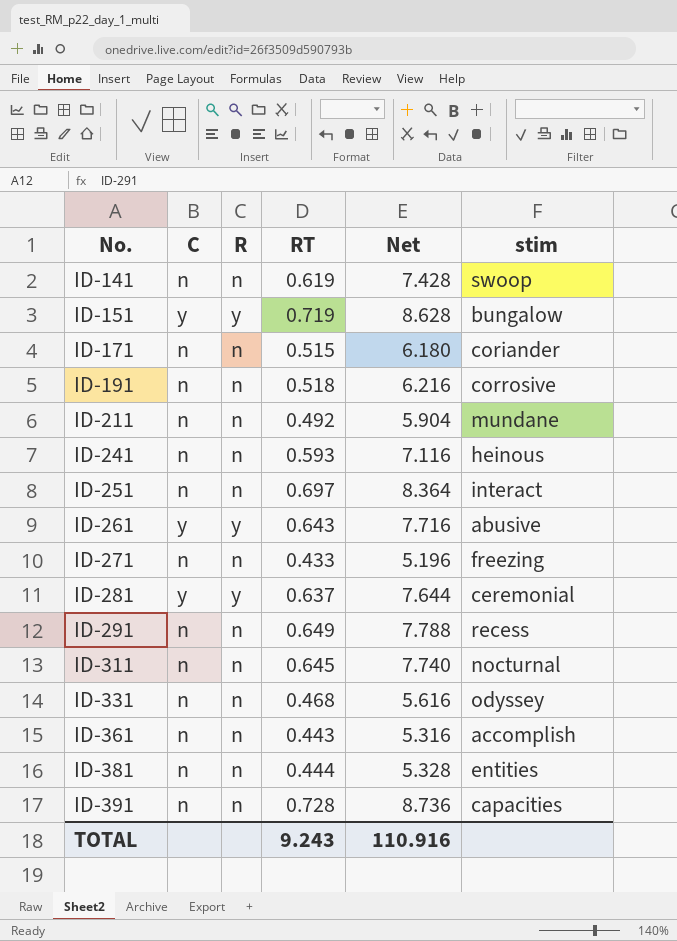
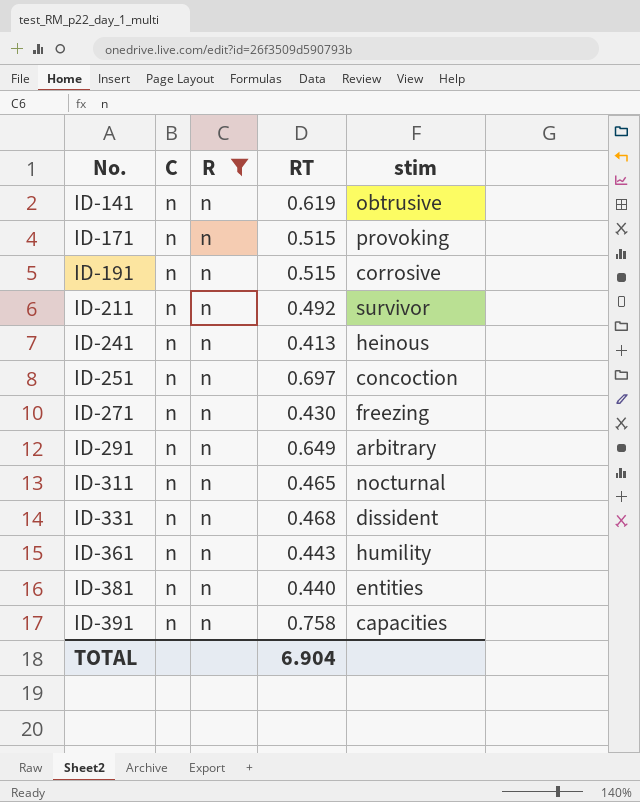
filter: none -> R = n
column Net | formula: [RT] * 12 -> none
ID-141 | stim: swoop -> obtrusive
ID-171 | stim: coriander -> provoking
ID-191 | RT: 0.518 -> 0.515
ID-211 | stim: mundane -> survivor
ID-241 | RT: 0.593 -> 0.413
ID-251 | stim: interact -> concoction
ID-271 | RT: 0.433 -> 0.430
ID-291 | stim: recess -> arbitrary
ID-311 | RT: 0.645 -> 0.465
ID-331 | stim: odyssey -> dissident
ID-361 | stim: accomplish -> humility
ID-381 | RT: 0.444 -> 0.440
ID-391 | RT: 0.728 -> 0.758
TOTAL | RT: 9.243 -> 6.904

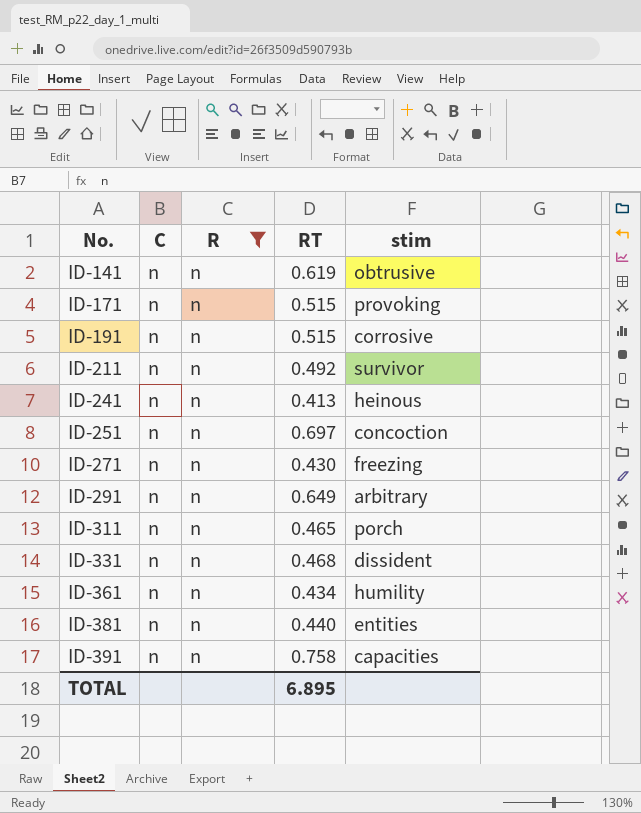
ID-311 | stim: nocturnal -> porch
ID-361 | RT: 0.443 -> 0.434
TOTAL | RT: 6.904 -> 6.895

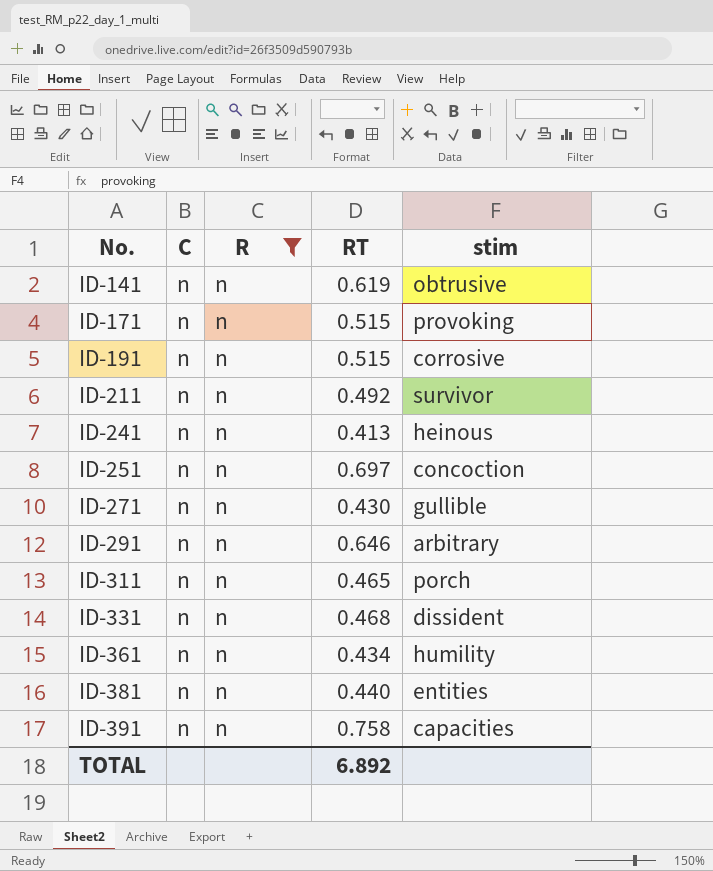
ID-271 | stim: freezing -> gullible
ID-291 | RT: 0.649 -> 0.646
TOTAL | RT: 6.895 -> 6.892

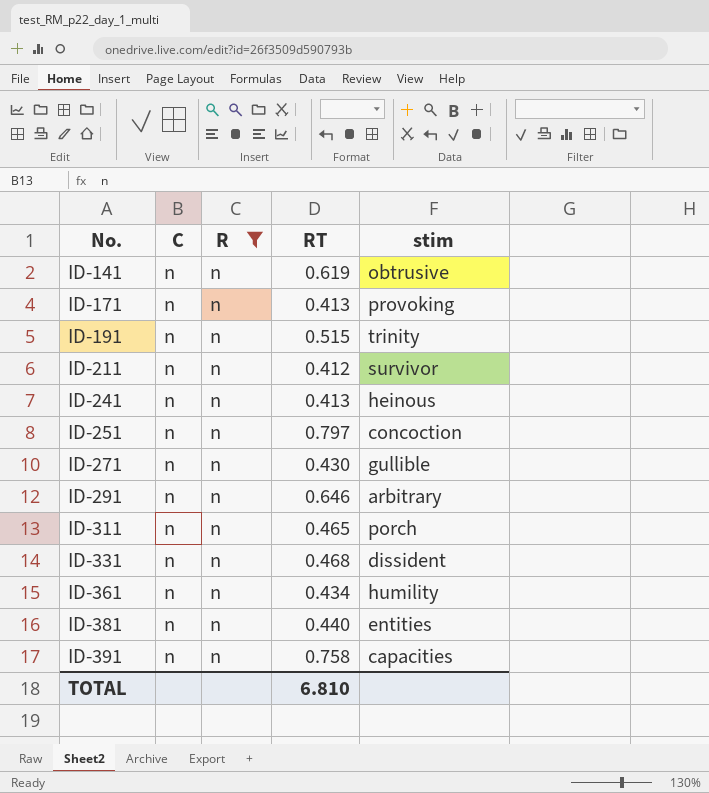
ID-171 | RT: 0.515 -> 0.413
ID-191 | stim: corrosive -> trinity
ID-211 | RT: 0.492 -> 0.412
ID-251 | RT: 0.697 -> 0.797
TOTAL | RT: 6.892 -> 6.810

